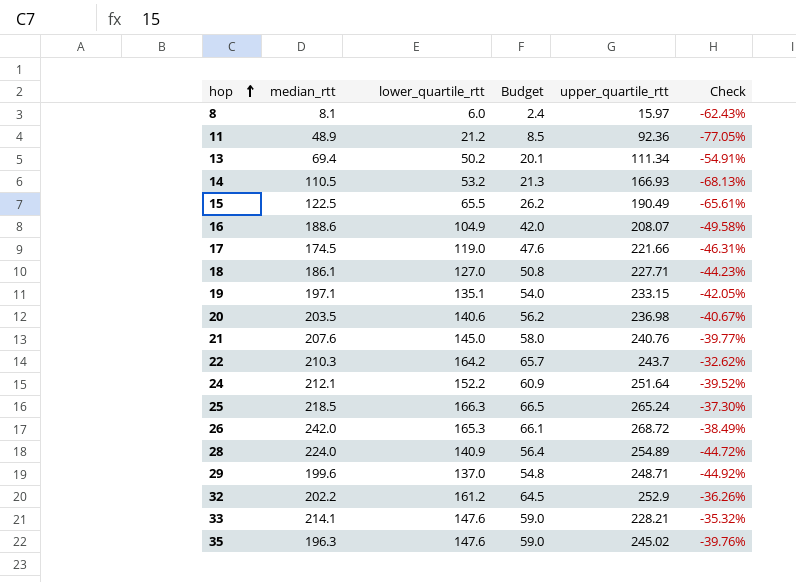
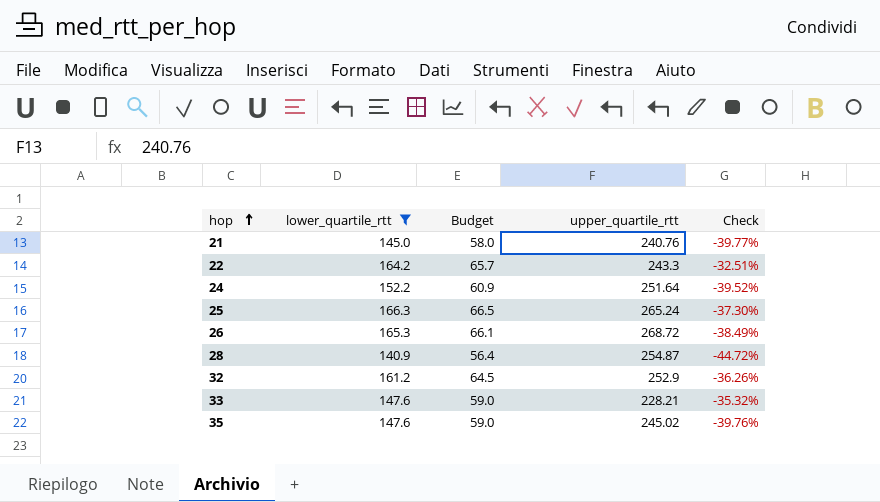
filter: none -> lower_quartile_rtt >= 140.9
column median_rtt | position: 2 -> none
22 | upper_quartile_rtt: 243.7 -> 243.3
22 | Check: -32.62% -> -32.51%
28 | upper_quartile_rtt: 254.89 -> 254.87

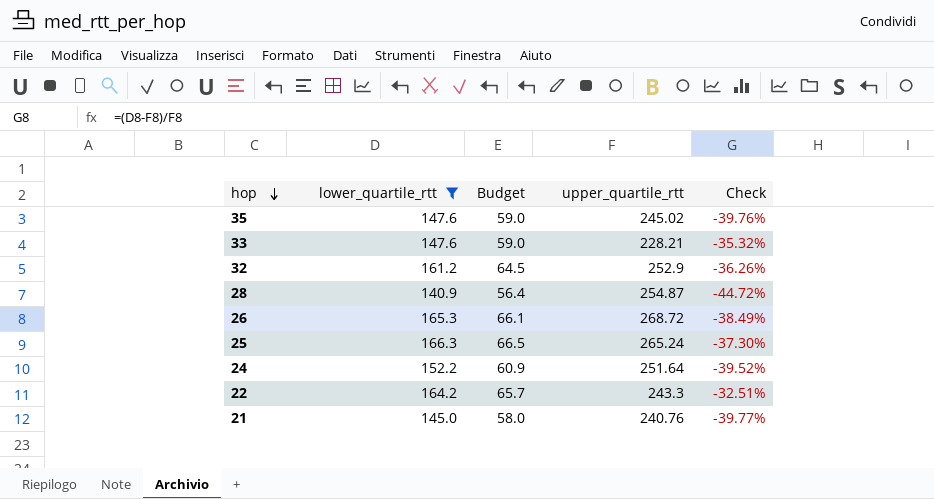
row order: hop ascending -> hop descending

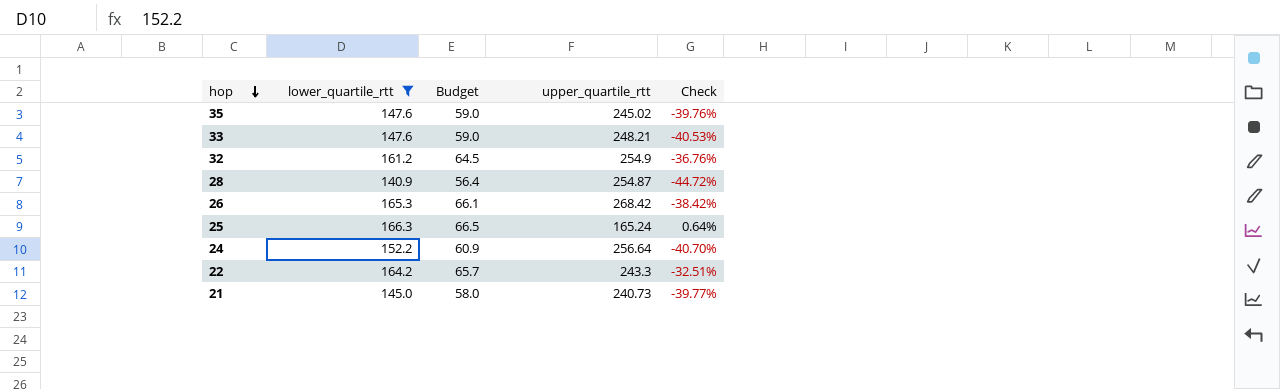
33 | upper_quartile_rtt: 228.21 -> 248.21
33 | Check: -35.32% -> -40.53%
32 | upper_quartile_rtt: 252.9 -> 254.9
32 | Check: -36.26% -> -36.76%
26 | upper_quartile_rtt: 268.72 -> 268.42
26 | Check: -38.49% -> -38.42%
25 | upper_quartile_rtt: 265.24 -> 165.24
25 | Check: -37.30% -> 0.64%
24 | upper_quartile_rtt: 251.64 -> 256.64
24 | Check: -39.52% -> -40.70%
21 | upper_quartile_rtt: 240.76 -> 240.73

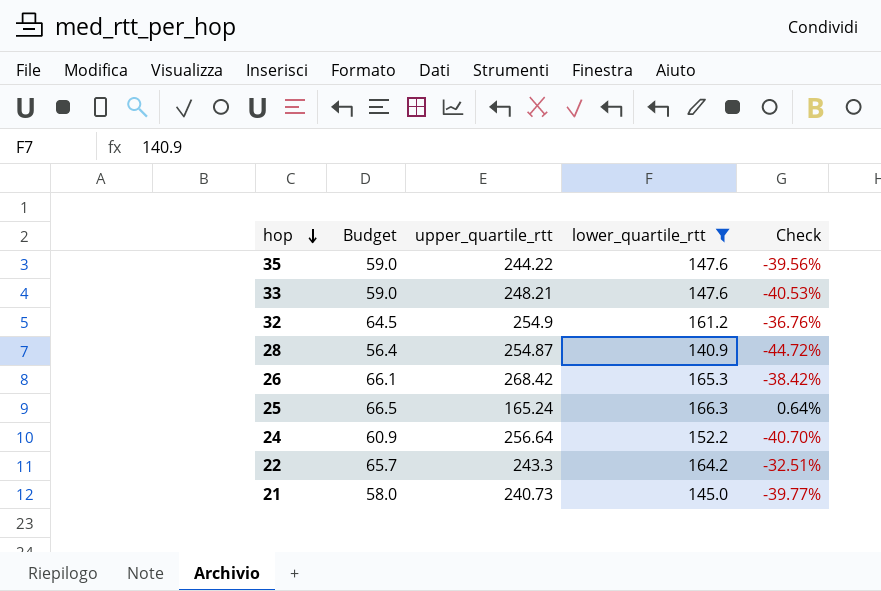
column lower_quartile_rtt | position: 2 -> 4
35 | upper_quartile_rtt: 245.02 -> 244.22
35 | Check: -39.76% -> -39.56%

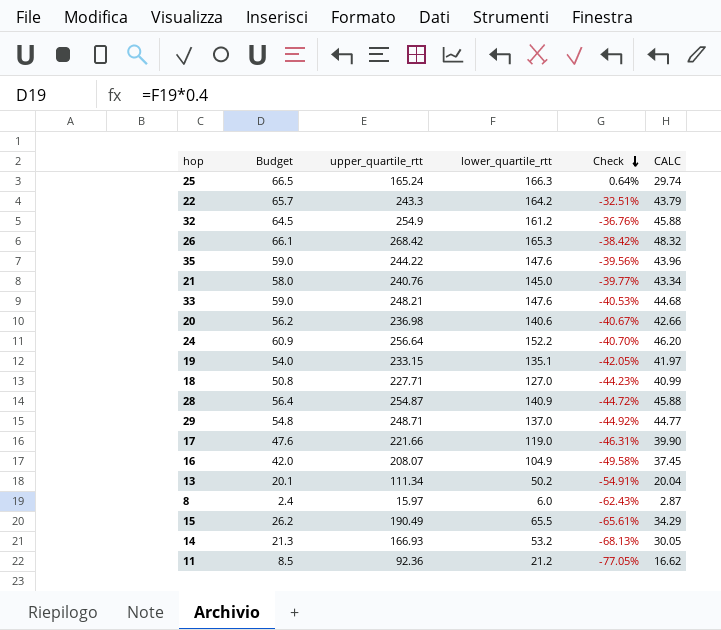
filter: lower_quartile_rtt >= 140.9 -> none
row order: hop descending -> Check descending
column CALC | formula: none -> [upper_quartile_rtt] * 0.18
21 | upper_quartile_rtt: 240.73 -> 240.76

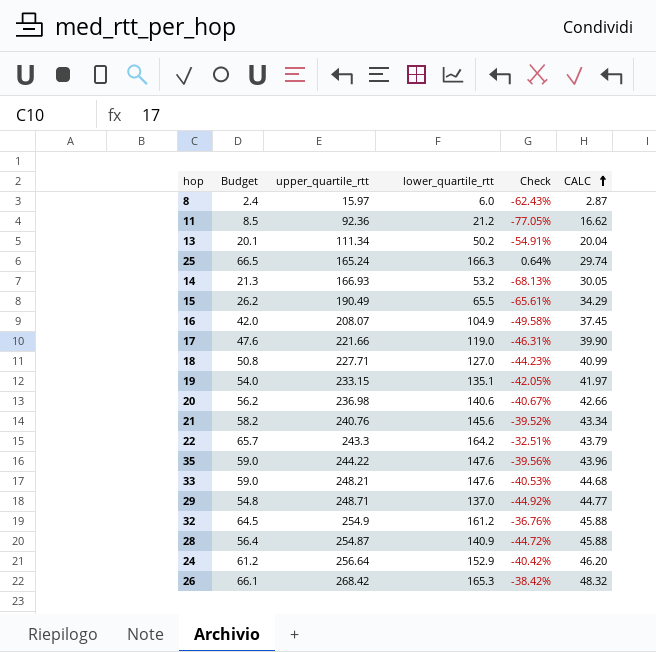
row order: Check descending -> CALC ascending
21 | Budget: 58.0 -> 58.2
21 | lower_quartile_rtt: 145.0 -> 145.6
21 | Check: -39.77% -> -39.52%
24 | Budget: 60.9 -> 61.2
24 | lower_quartile_rtt: 152.2 -> 152.9
24 | Check: -40.70% -> -40.42%

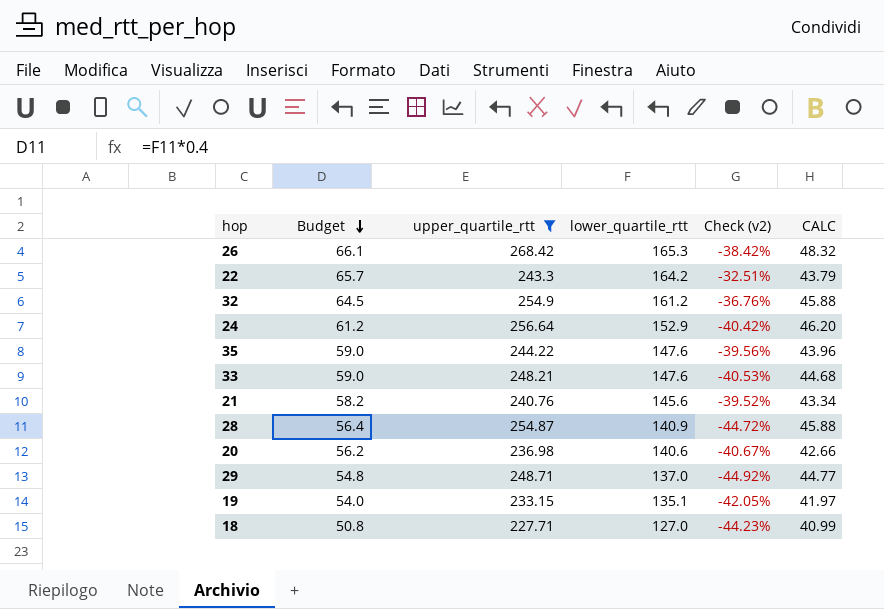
filter: none -> upper_quartile_rtt >= 227.71
row order: CALC ascending -> Budget descending
column name: Check -> Check (v2)

